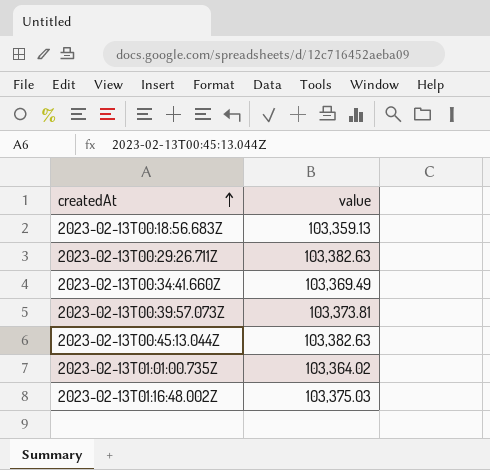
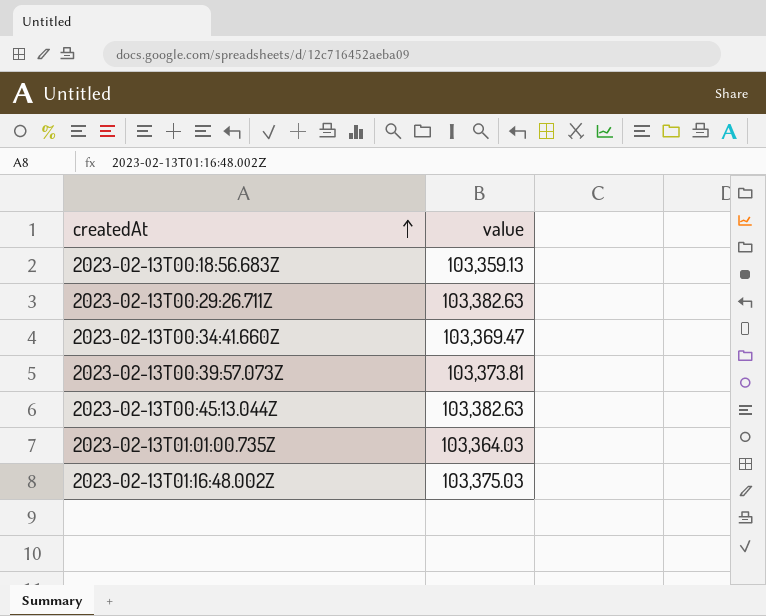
2023-02-13T00:34:41.660Z | value: 103,369.49 -> 103,369.47
2023-02-13T01:01:00.735Z | value: 103,364.02 -> 103,364.03

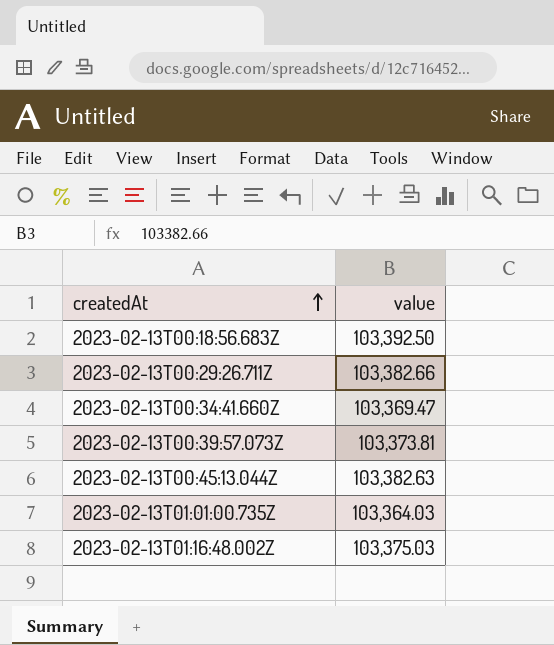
2023-02-13T00:18:56.683Z | value: 103,359.13 -> 103,392.50
2023-02-13T00:29:26.711Z | value: 103,382.63 -> 103,382.66

